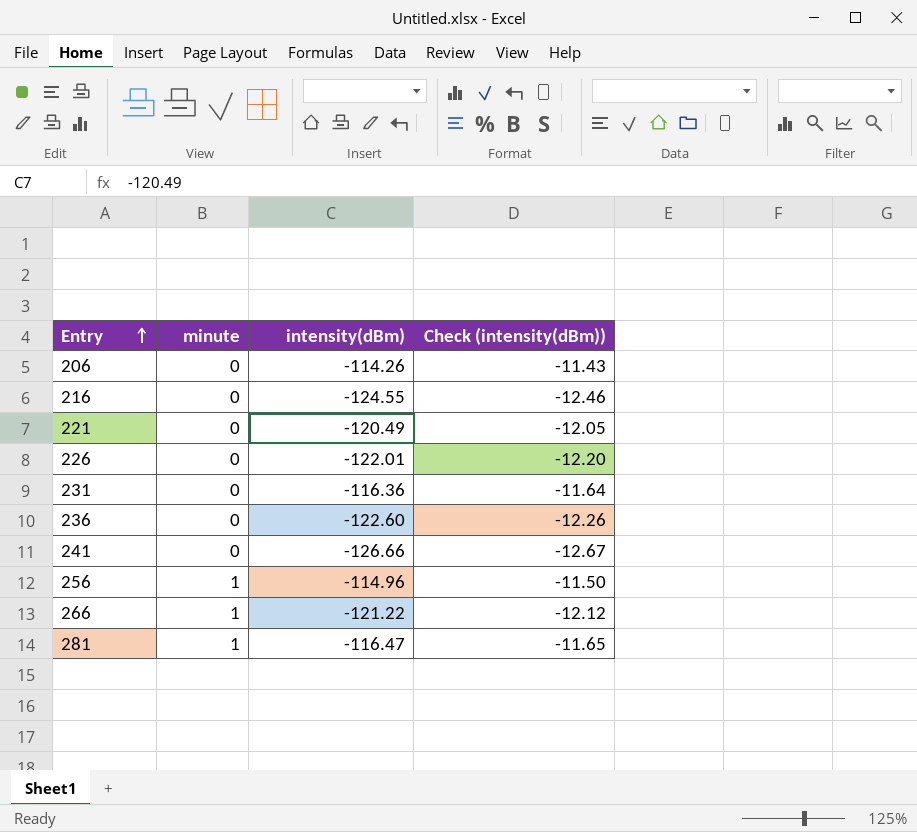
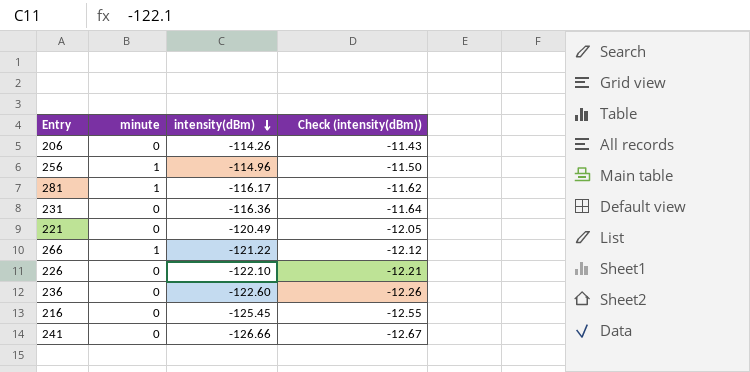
row order: Entry ascending -> intensity(dBm) descending
281 | intensity(dBm): -116.47 -> -116.17
281 | Check (intensity(dBm)): -11.65 -> -11.62
226 | intensity(dBm): -122.01 -> -122.10
226 | Check (intensity(dBm)): -12.20 -> -12.21
216 | intensity(dBm): -124.55 -> -125.45
216 | Check (intensity(dBm)): -12.46 -> -12.55

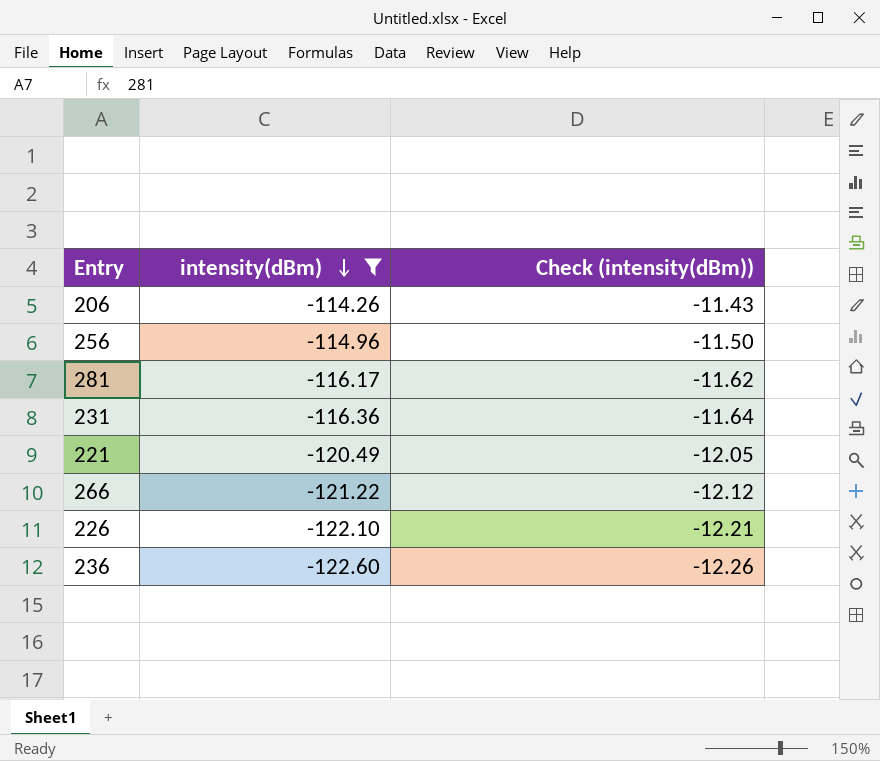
filter: none -> intensity(dBm) >= -122.60
column minute | position: 2 -> none

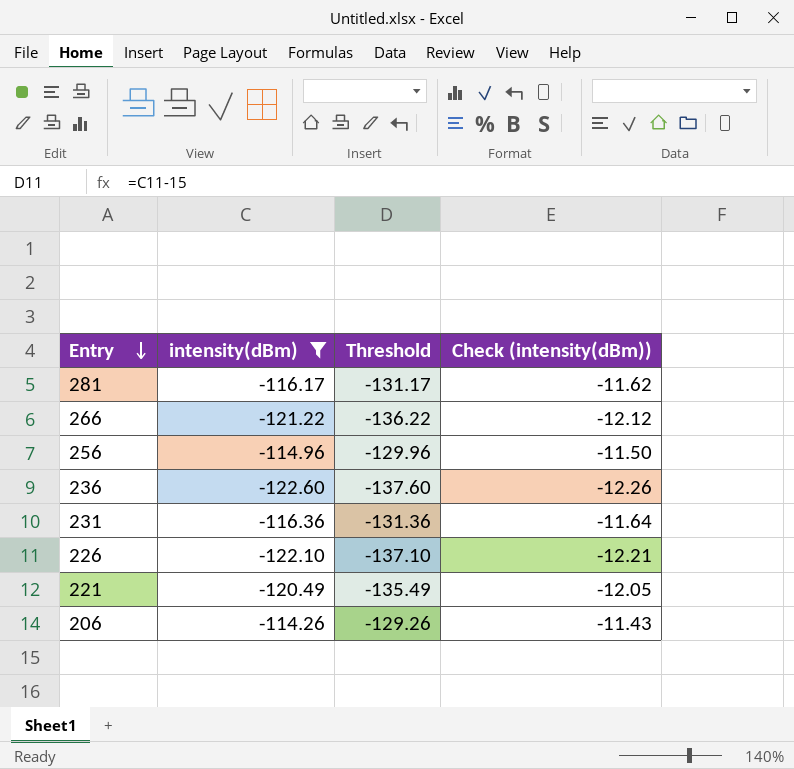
row order: intensity(dBm) descending -> Entry descending
column Threshold | formula: none -> [intensity(dBm)] - 15

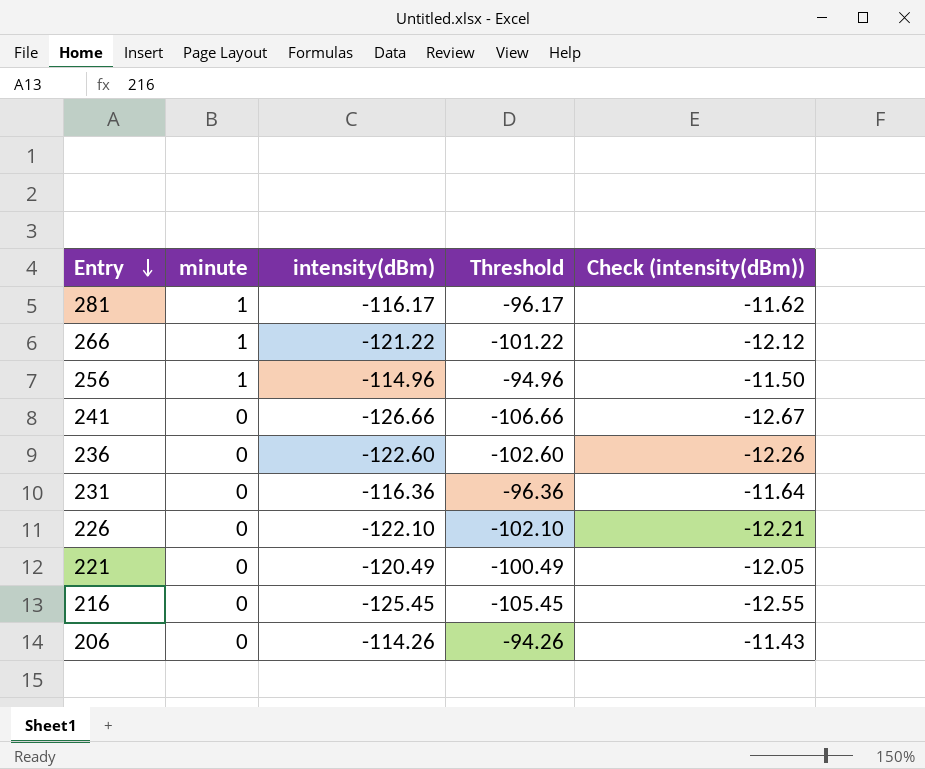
filter: intensity(dBm) >= -122.60 -> none
column minute | position: none -> 2
column Threshold | formula: [intensity(dBm)] - 15 -> [intensity(dBm)] + 20

